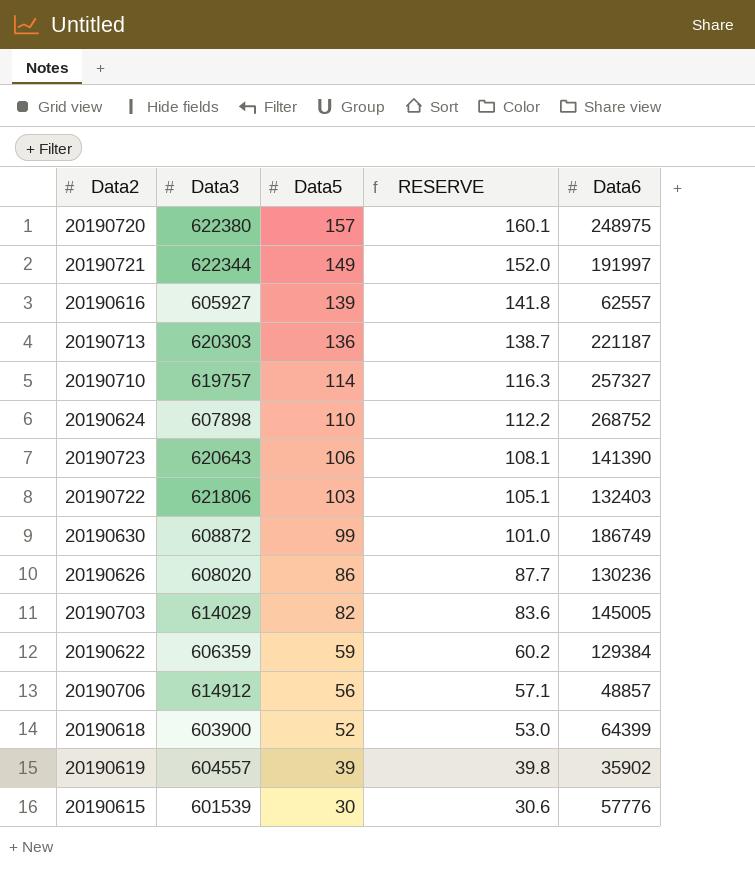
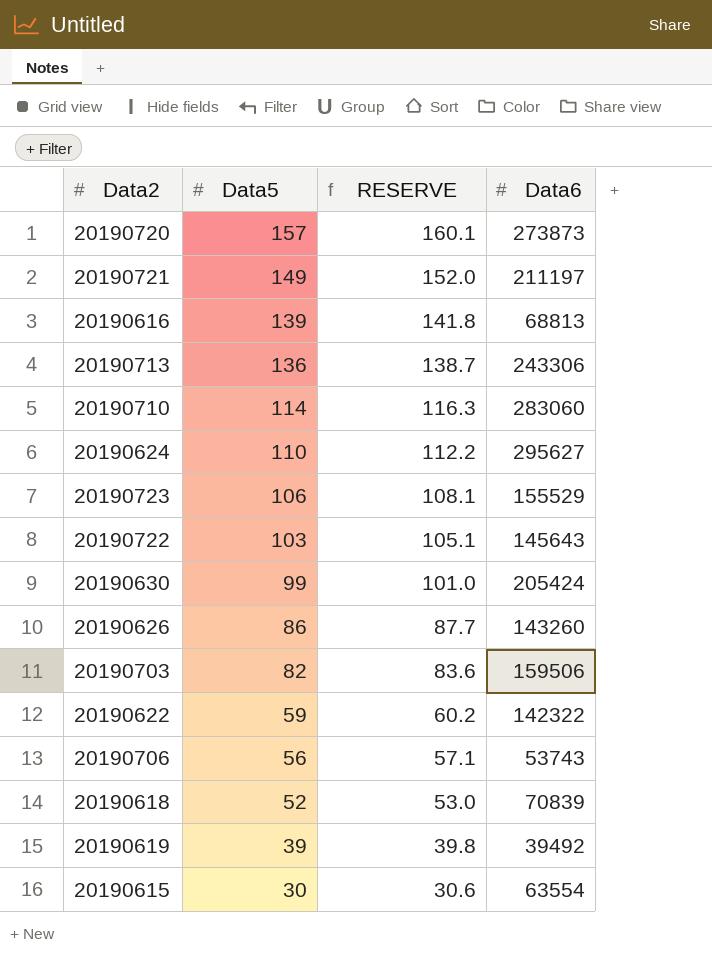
column Data3 | position: 2 -> none
20190720 | Data6: 248975 -> 273873
20190721 | Data6: 191997 -> 211197
20190616 | Data6: 62557 -> 68813
20190713 | Data6: 221187 -> 243306
20190710 | Data6: 257327 -> 283060
20190624 | Data6: 268752 -> 295627
20190723 | Data6: 141390 -> 155529
20190722 | Data6: 132403 -> 145643
20190630 | Data6: 186749 -> 205424
20190626 | Data6: 130236 -> 143260
20190703 | Data6: 145005 -> 159506
20190622 | Data6: 129384 -> 142322
20190706 | Data6: 48857 -> 53743
20190618 | Data6: 64399 -> 70839
20190619 | Data6: 35902 -> 39492
20190615 | Data6: 57776 -> 63554

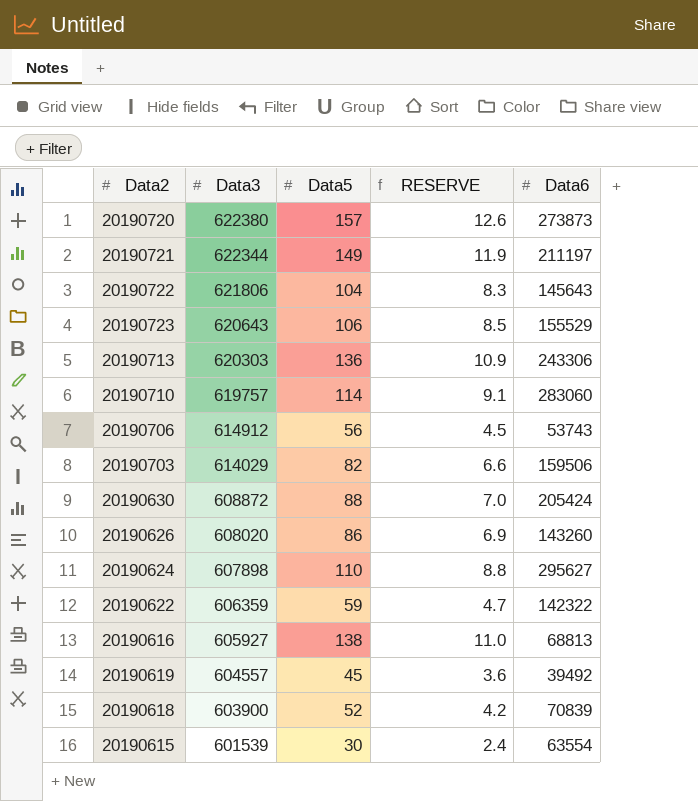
row order: Data5 descending -> Data3 descending
column Data3 | position: none -> 2
column RESERVE | formula: [Data5] * 1.02 -> [Data5] * 0.08
20190722 | Data5: 103 -> 104
20190630 | Data5: 99 -> 88
20190616 | Data5: 139 -> 138
20190619 | Data5: 39 -> 45

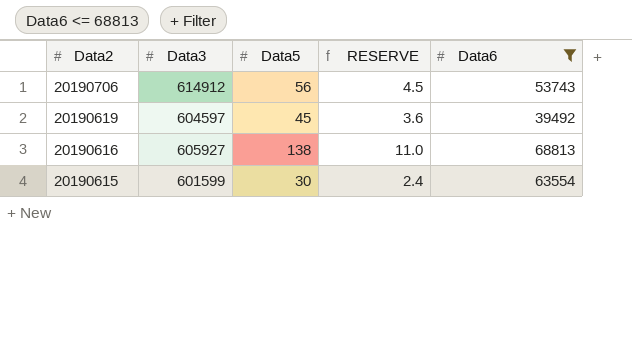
filter: none -> Data6 <= 68813
row order: Data3 descending -> Data2 descending
20190619 | Data3: 604557 -> 604597
20190615 | Data3: 601539 -> 601599

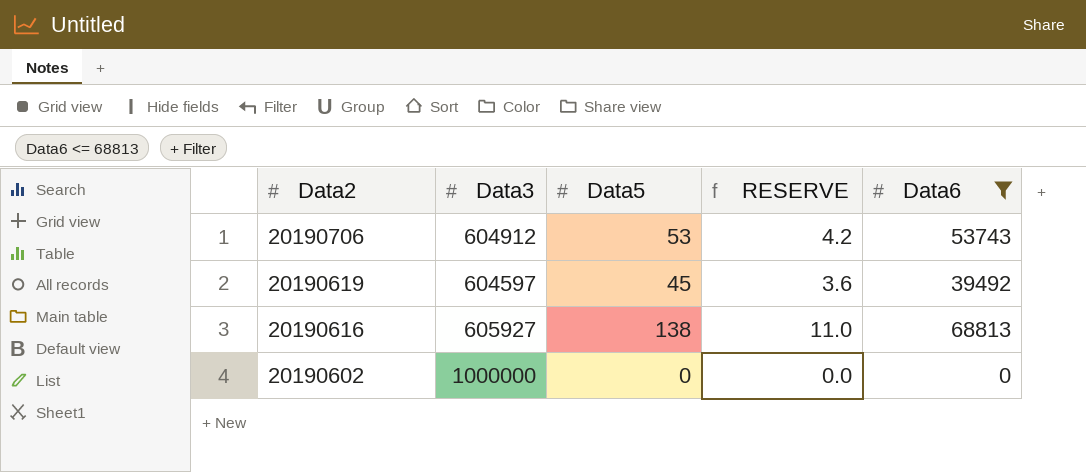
row 20190615: 601599 | 30 | 2.4 | 63554 -> none
20190706 | Data3: 614912 -> 604912
20190706 | Data5: 56 -> 53
20190706 | RESERVE: 4.5 -> 4.2
row 20190602: none -> 1000000 | 0 | 0.0 | 0

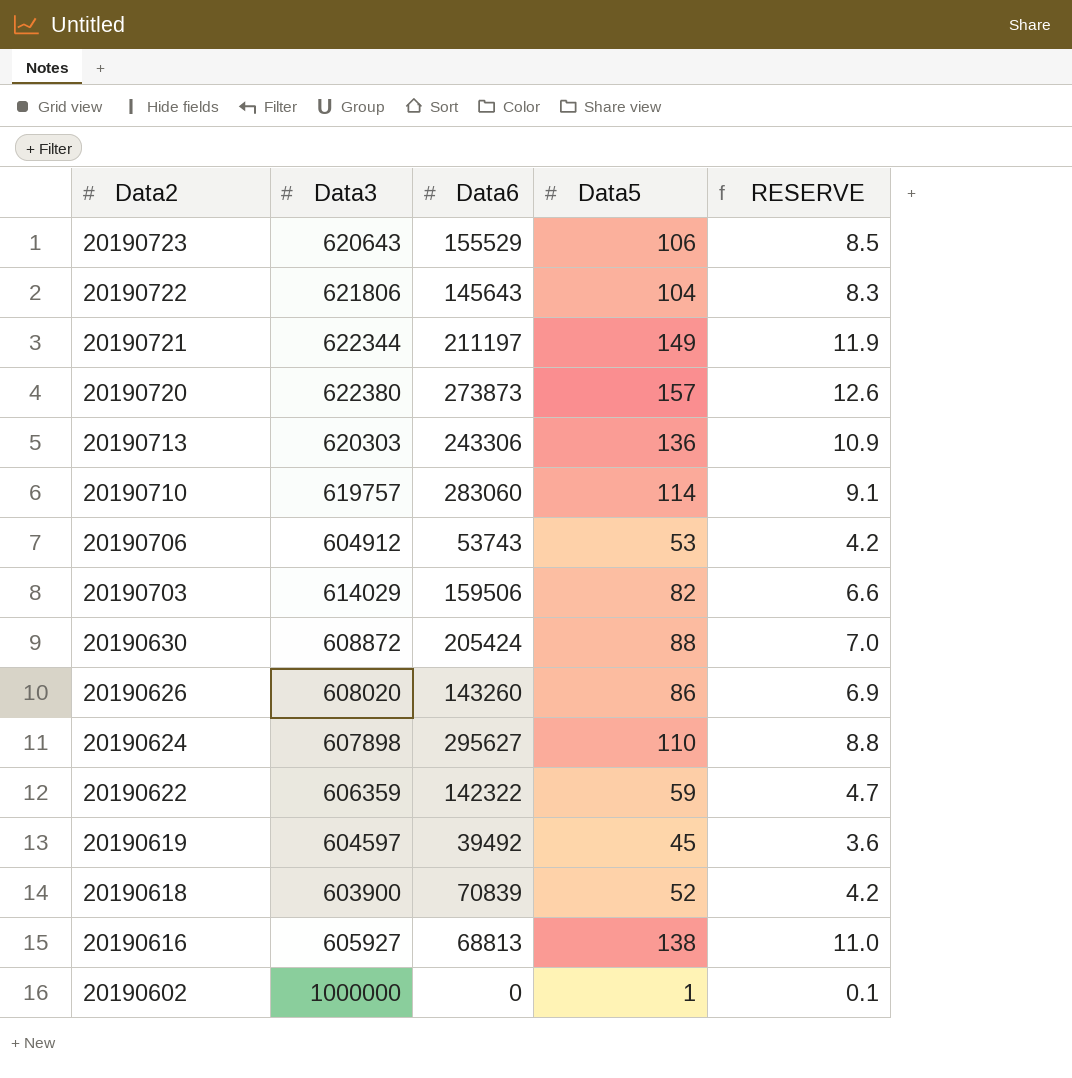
filter: Data6 <= 68813 -> none
column Data6 | position: 5 -> 3
20190602 | Data5: 0 -> 1
20190602 | RESERVE: 0.0 -> 0.1

